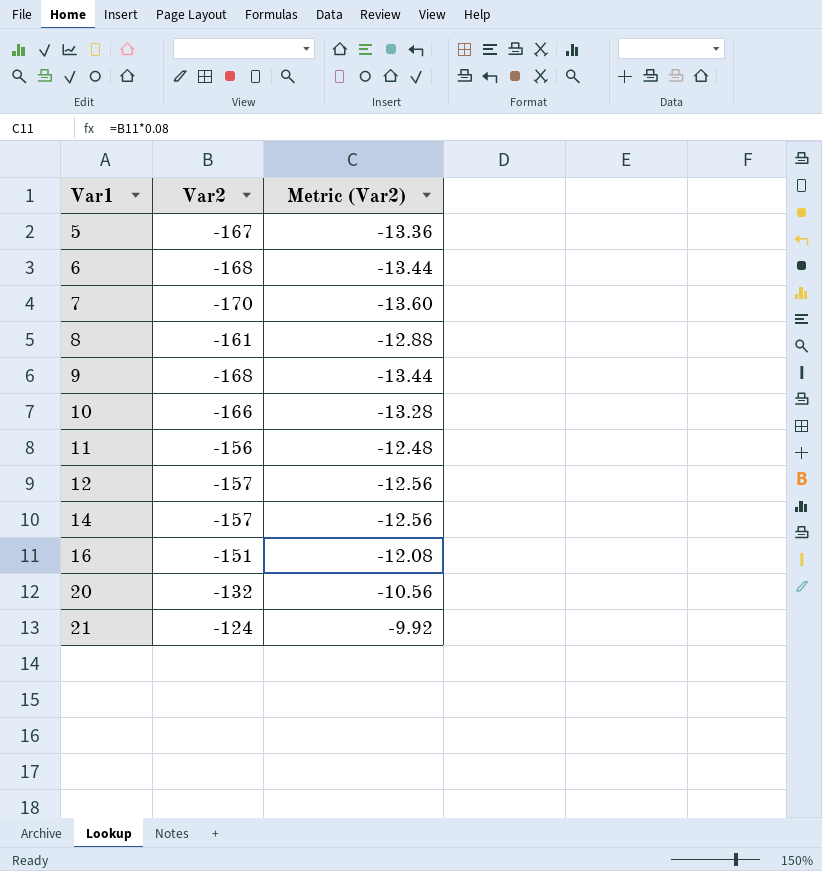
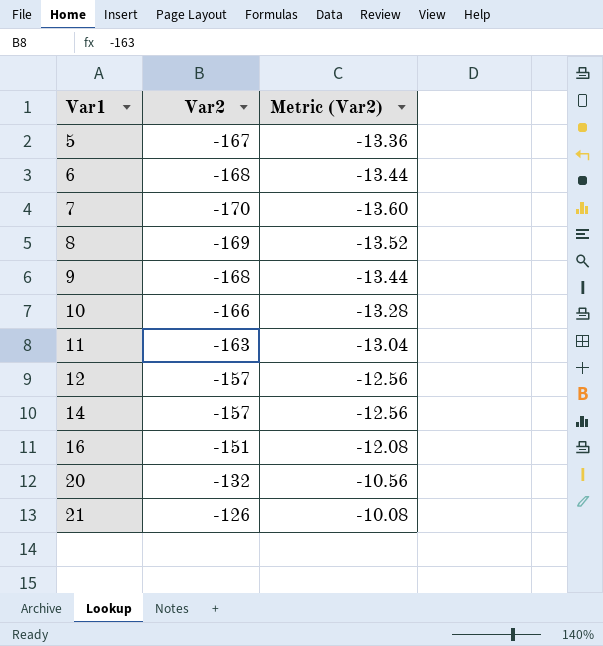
8 | Var2: -161 -> -169
8 | Metric (Var2): -12.88 -> -13.52
11 | Var2: -156 -> -163
11 | Metric (Var2): -12.48 -> -13.04
21 | Var2: -124 -> -126
21 | Metric (Var2): -9.92 -> -10.08

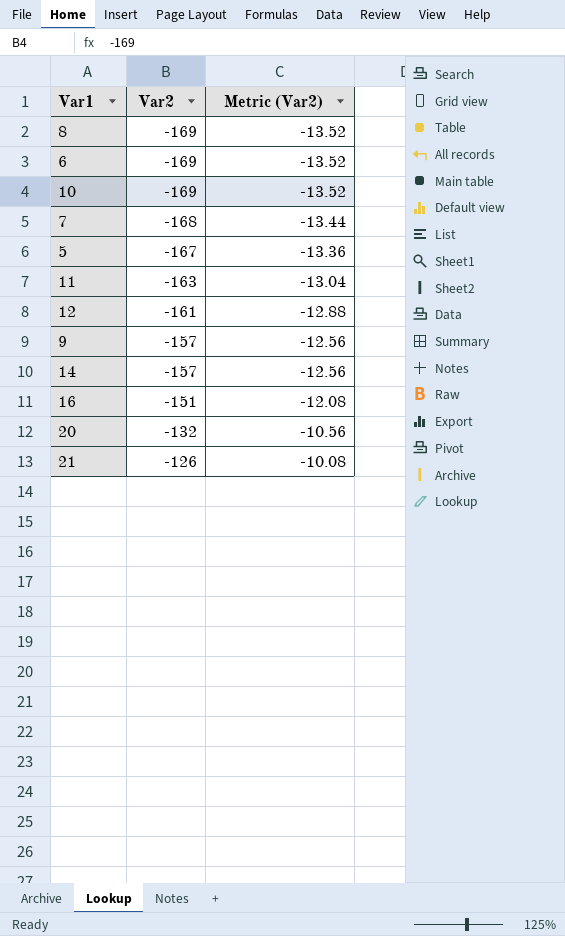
row order: Var1 ascending -> Var2 ascending
6 | Var2: -168 -> -169
6 | Metric (Var2): -13.44 -> -13.52
10 | Var2: -166 -> -169
10 | Metric (Var2): -13.28 -> -13.52
7 | Var2: -170 -> -168
7 | Metric (Var2): -13.60 -> -13.44
12 | Var2: -157 -> -161
12 | Metric (Var2): -12.56 -> -12.88
9 | Var2: -168 -> -157
9 | Metric (Var2): -13.44 -> -12.56

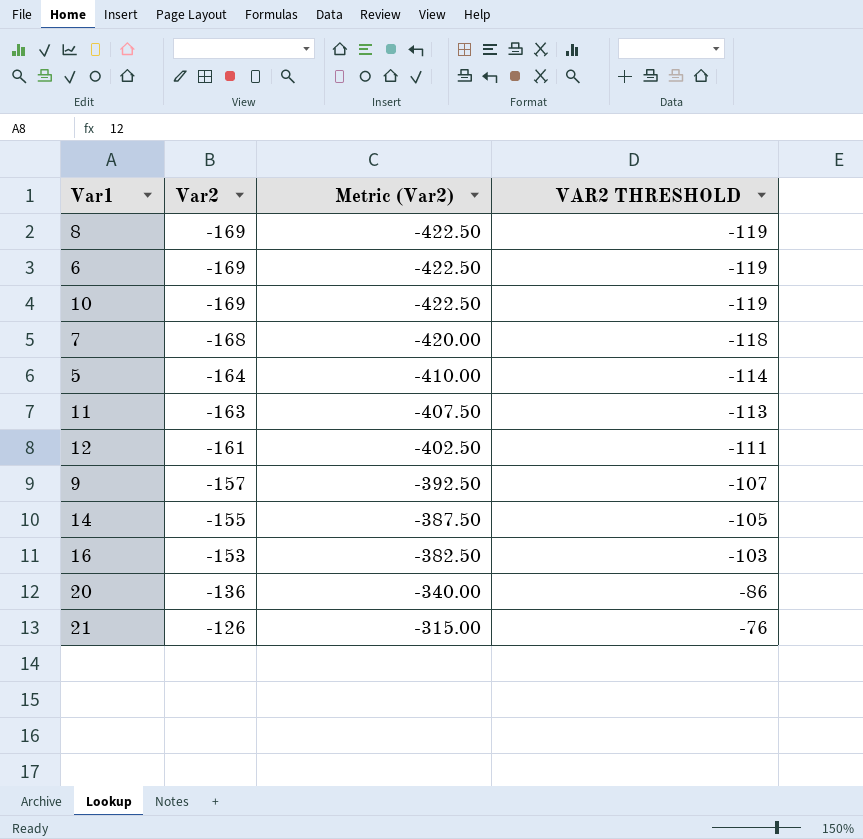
column Metric (Var2) | formula: [Var2] * 0.08 -> [Var2] * 2.5
column VAR2 THRESHOLD | formula: none -> [Var2] + 50
5 | Var2: -167 -> -164
14 | Var2: -157 -> -155
16 | Var2: -151 -> -153
20 | Var2: -132 -> -136

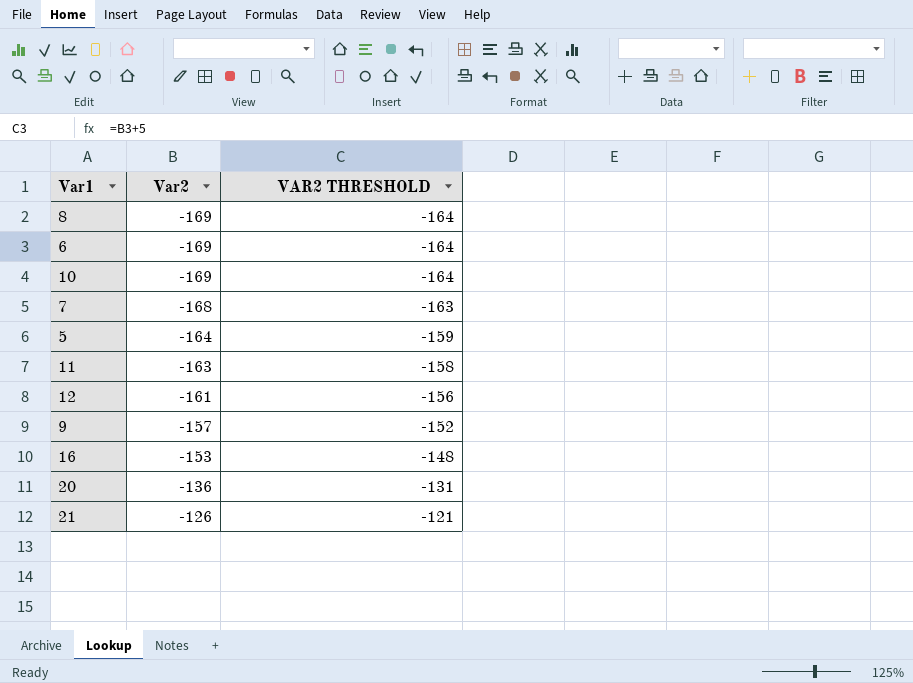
column Metric (Var2) | formula: [Var2] * 2.5 -> none
column VAR2 THRESHOLD | formula: [Var2] + 50 -> [Var2] + 5
row 14: -155 | -387.50 | -105 -> none

